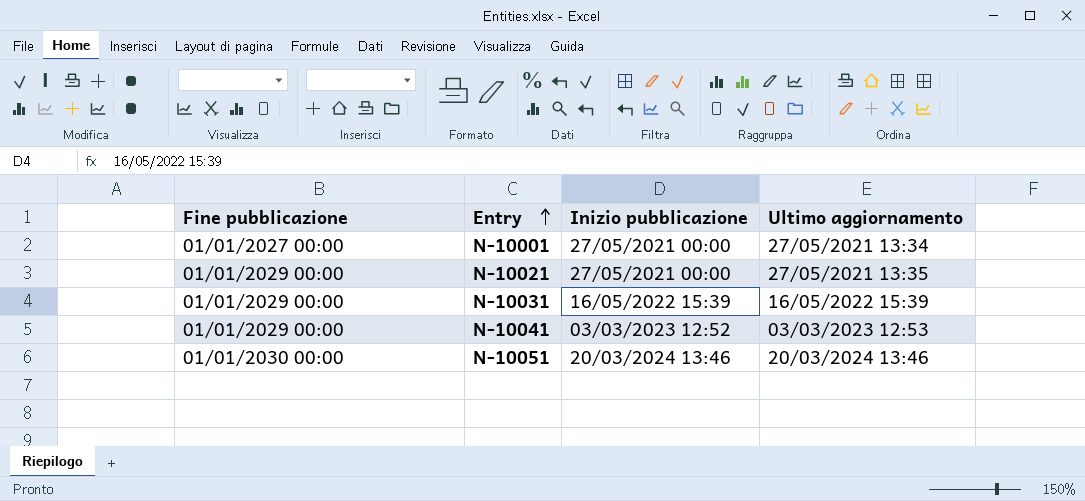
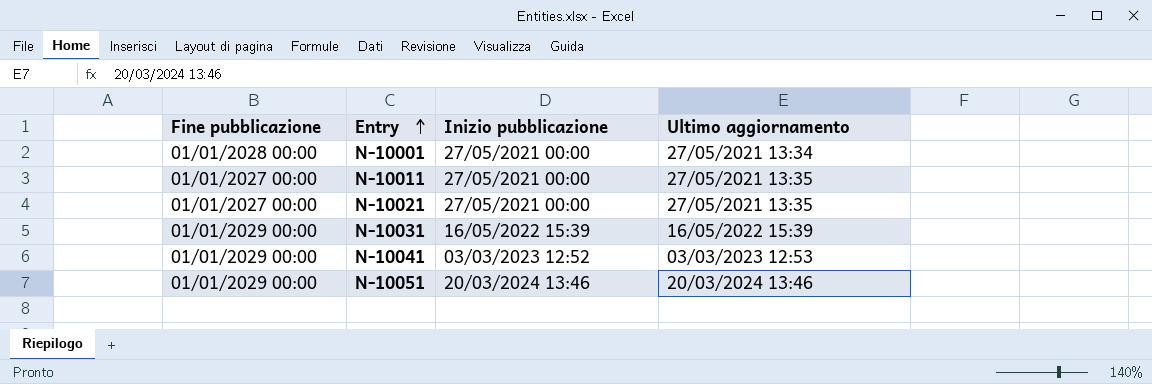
N-10001 | Fine pubblicazione: 01/01/2027 00:00 -> 01/01/2028 00:00
row N-10011: none -> 01/01/2027 00:00 | 27/05/2021 00:00 | 27/05/2021 13:35
N-10021 | Fine pubblicazione: 01/01/2029 00:00 -> 01/01/2027 00:00
N-10051 | Fine pubblicazione: 01/01/2030 00:00 -> 01/01/2029 00:00

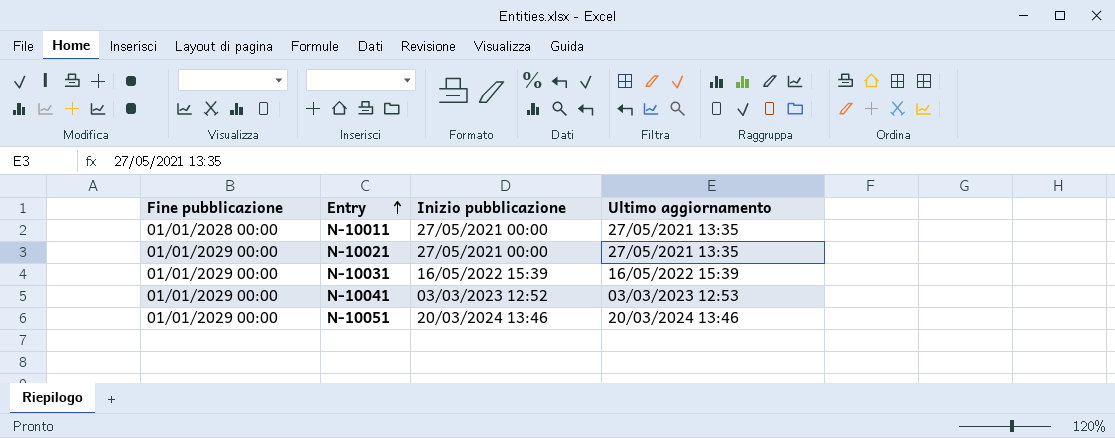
row N-10001: 01/01/2028 00:00 | 27/05/2021 00:00 | 27/05/2021 13:34 -> none
N-10011 | Fine pubblicazione: 01/01/2027 00:00 -> 01/01/2028 00:00
N-10021 | Fine pubblicazione: 01/01/2027 00:00 -> 01/01/2029 00:00

